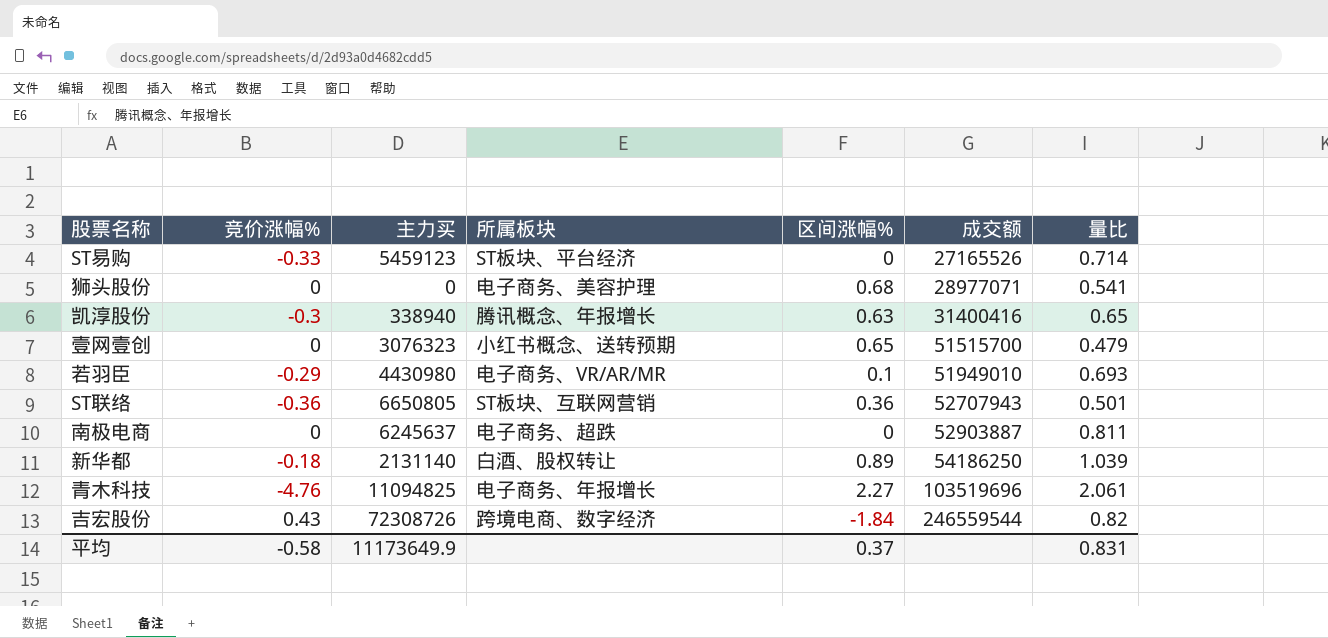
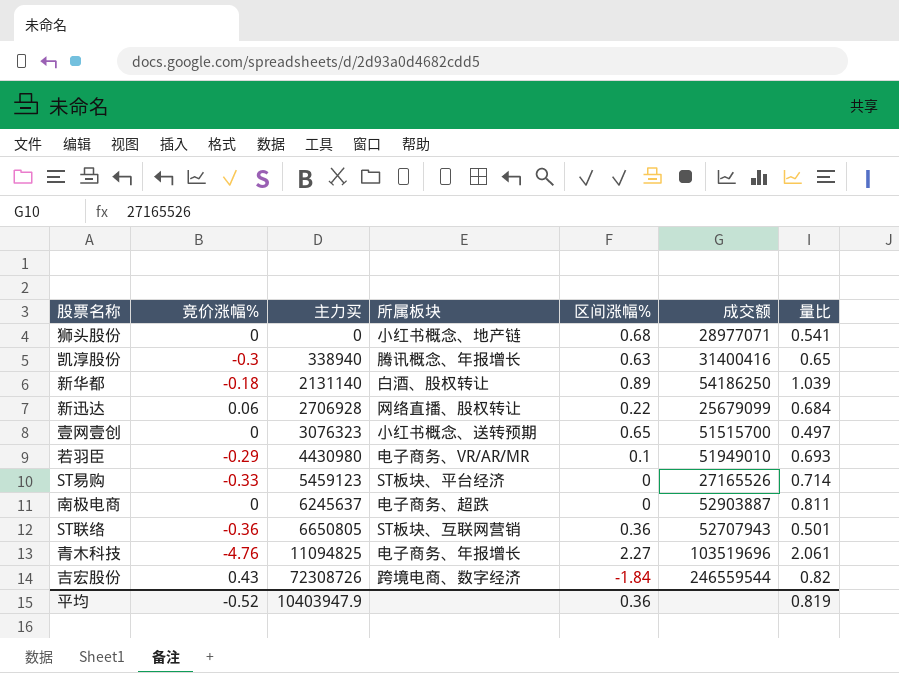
row order: 成交额 ascending -> 主力买 ascending
狮头股份 | 所属板块: 电子商务、美容护理 -> 小红书概念、地产链
row 新迅达: none -> 0.06 | 2706928 | 网络直播、股权转让 | 0.22 | 25679099 | 0.684
壹网壹创 | 量比: 0.479 -> 0.497
平均 | 竞价涨幅%: -0.58 -> -0.52
平均 | 主力买: 11173649.9 -> 10403947.9
平均 | 区间涨幅%: 0.37 -> 0.36
平均 | 量比: 0.831 -> 0.819

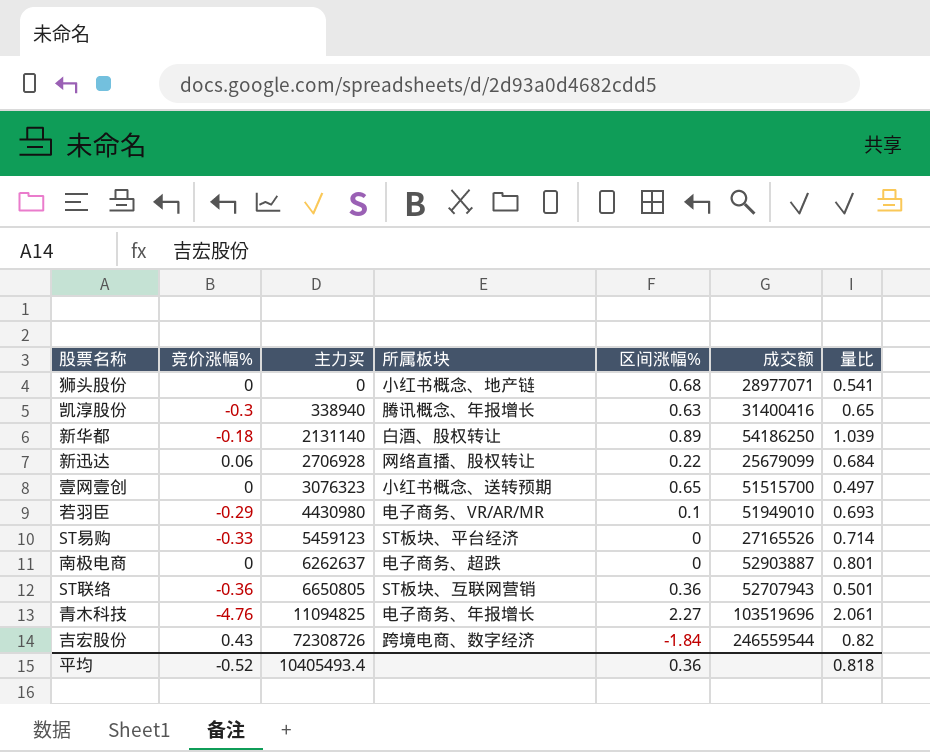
南极电商 | 主力买: 6245637 -> 6262637
南极电商 | 量比: 0.811 -> 0.801
平均 | 主力买: 10403947.9 -> 10405493.4
平均 | 量比: 0.819 -> 0.818

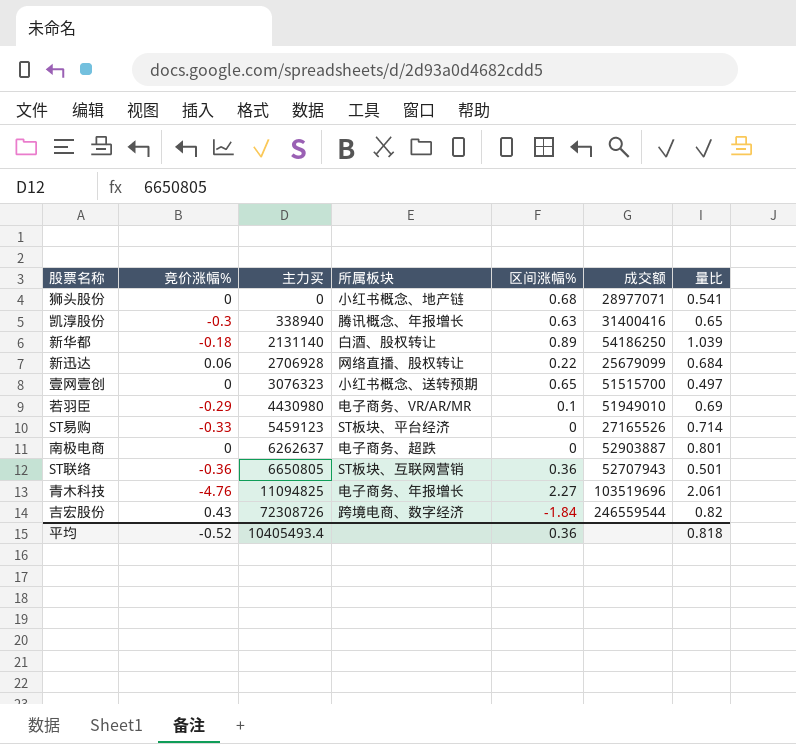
若羽臣 | 量比: 0.693 -> 0.69

